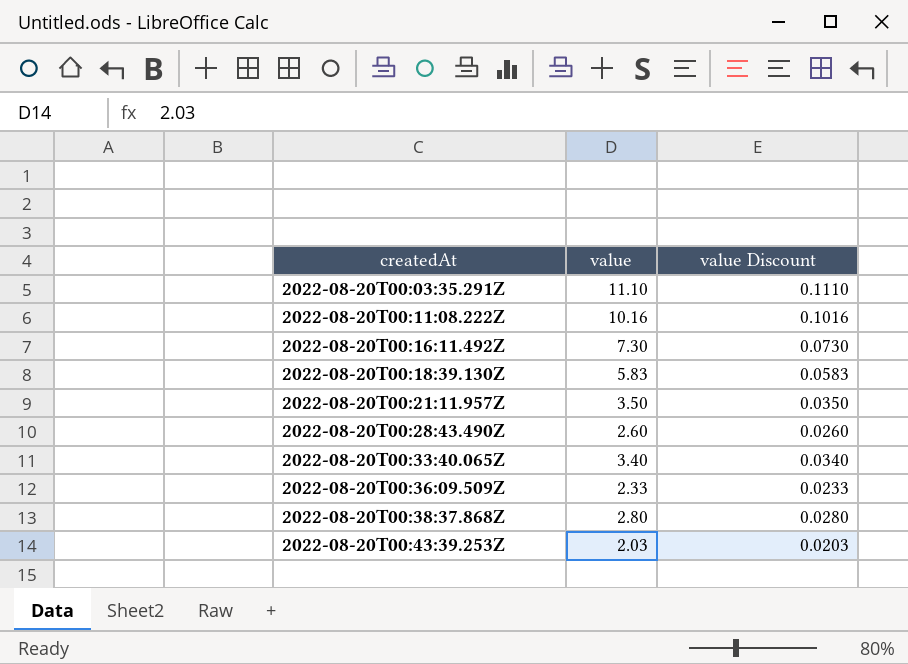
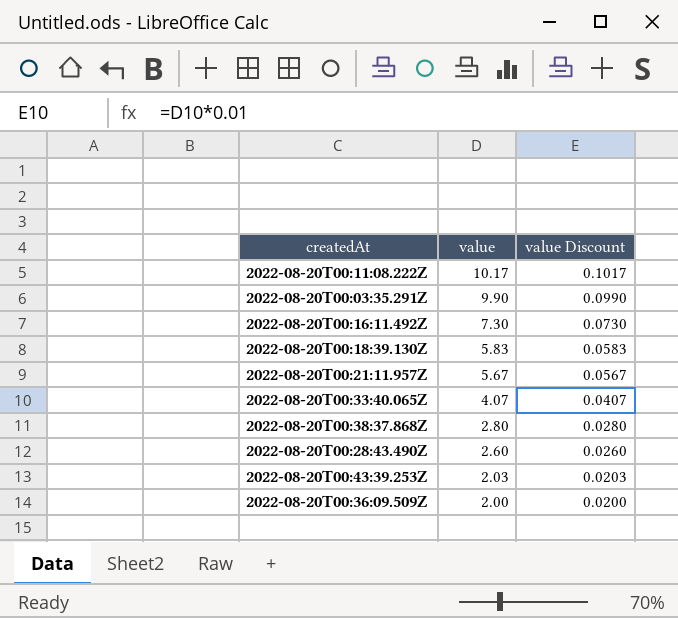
row order: createdAt ascending -> value descending
2022-08-20T00:11:08.222Z | value: 10.16 -> 10.17
2022-08-20T00:11:08.222Z | value Discount: 0.1016 -> 0.1017
2022-08-20T00:03:35.291Z | value: 11.10 -> 9.90
2022-08-20T00:03:35.291Z | value Discount: 0.1110 -> 0.0990
2022-08-20T00:21:11.957Z | value: 3.50 -> 5.67
2022-08-20T00:21:11.957Z | value Discount: 0.0350 -> 0.0567
2022-08-20T00:33:40.065Z | value: 3.40 -> 4.07
2022-08-20T00:33:40.065Z | value Discount: 0.0340 -> 0.0407
2022-08-20T00:36:09.509Z | value: 2.33 -> 2.00
2022-08-20T00:36:09.509Z | value Discount: 0.0233 -> 0.0200

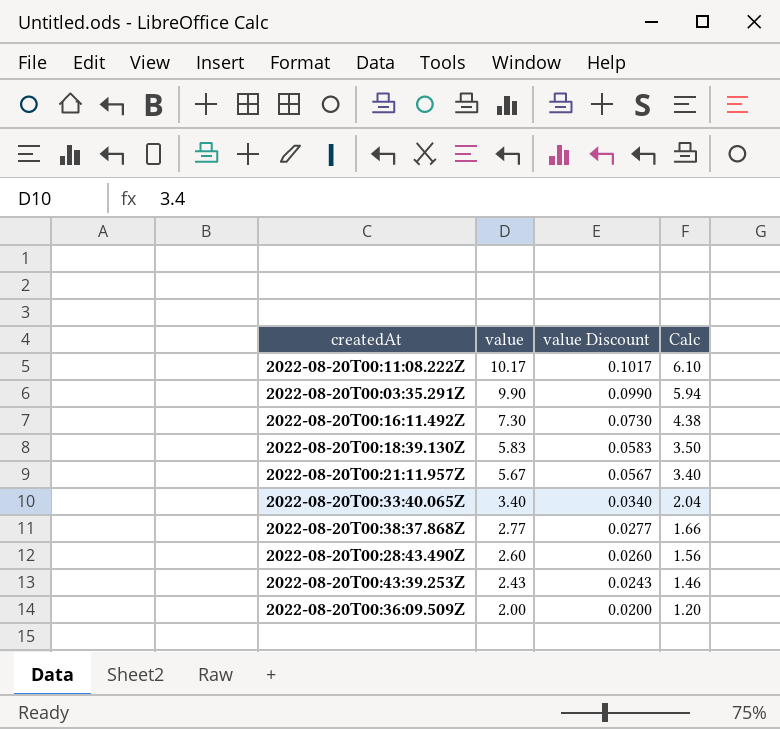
column Calc | formula: none -> [value] * 0.6
2022-08-20T00:33:40.065Z | value: 4.07 -> 3.40
2022-08-20T00:33:40.065Z | value Discount: 0.0407 -> 0.0340
2022-08-20T00:38:37.868Z | value: 2.80 -> 2.77
2022-08-20T00:38:37.868Z | value Discount: 0.0280 -> 0.0277
2022-08-20T00:43:39.253Z | value: 2.03 -> 2.43
2022-08-20T00:43:39.253Z | value Discount: 0.0203 -> 0.0243

